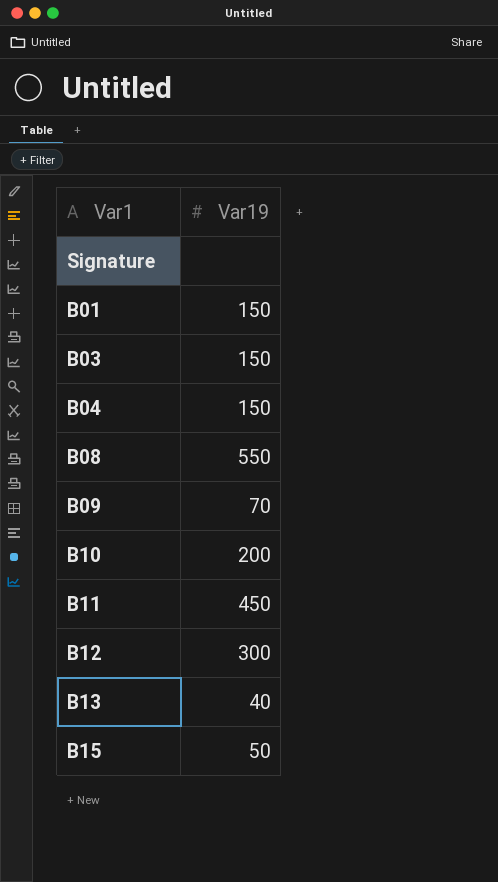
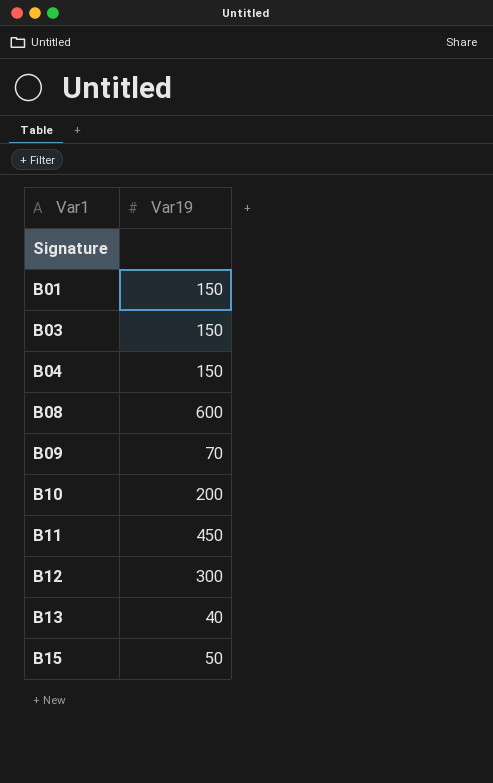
B08 | Var19: 550 -> 600

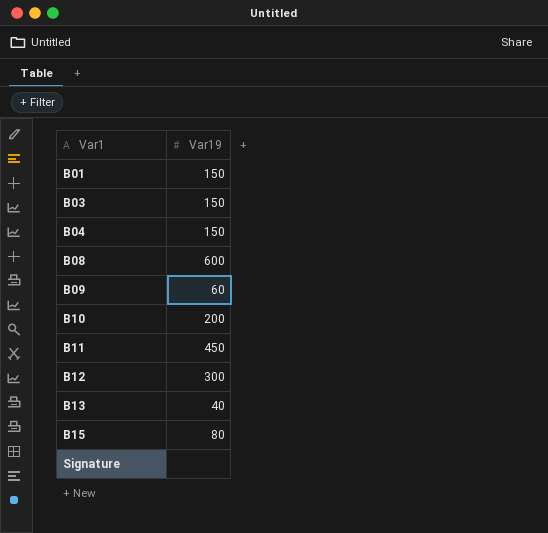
row order: none -> Var1 ascending
B09 | Var19: 70 -> 60
B15 | Var19: 50 -> 80

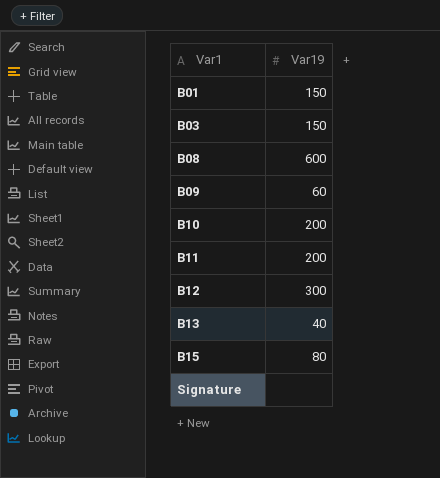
row B04: 150 -> none
B11 | Var19: 450 -> 200

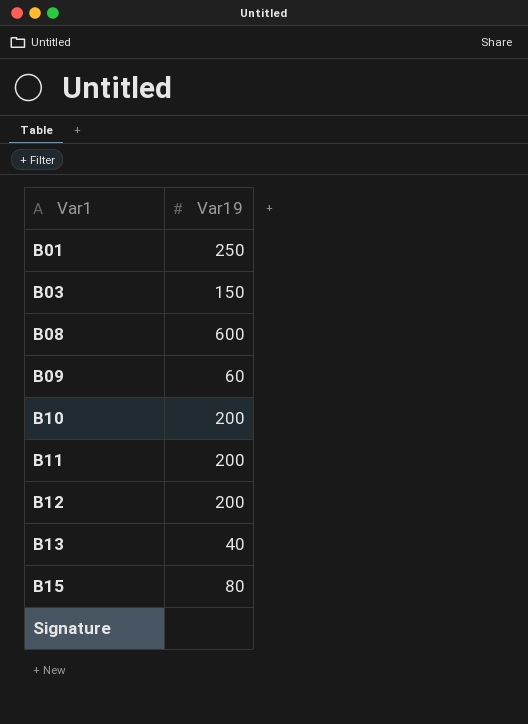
B01 | Var19: 150 -> 250
B12 | Var19: 300 -> 200

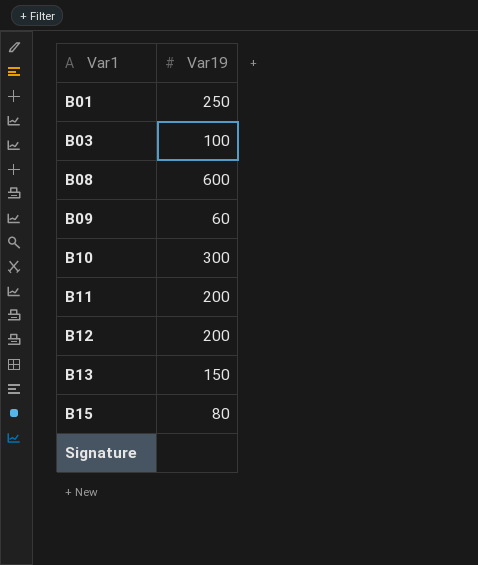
B03 | Var19: 150 -> 100
B10 | Var19: 200 -> 300
B13 | Var19: 40 -> 150

